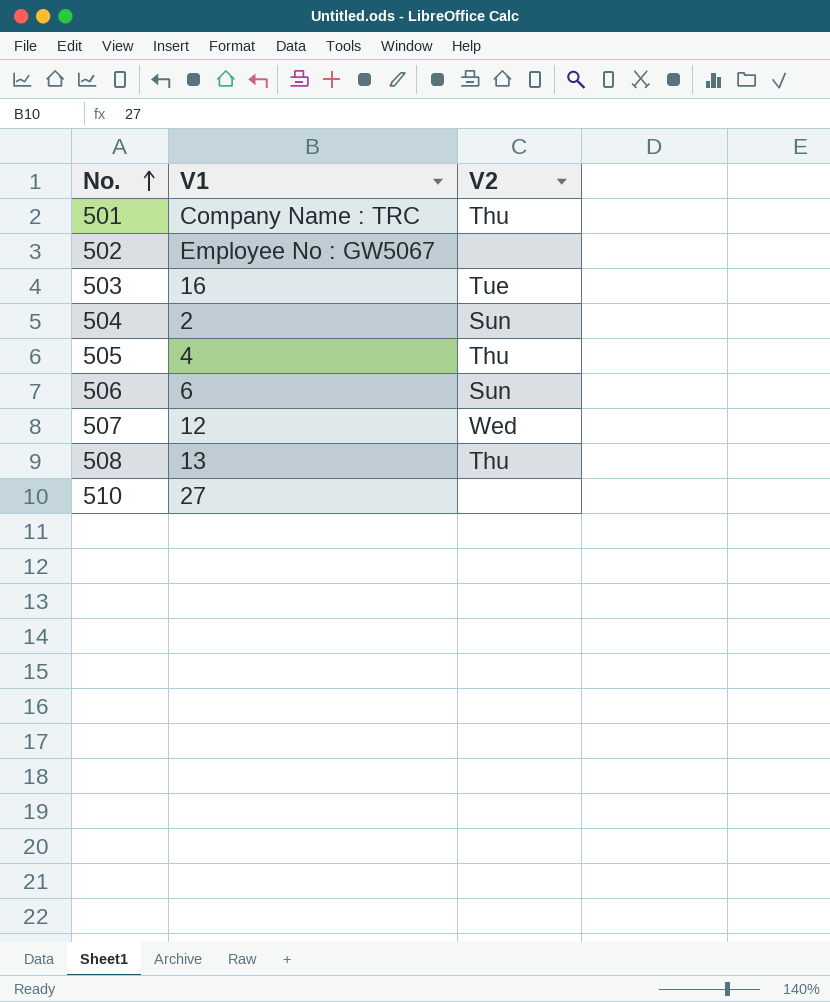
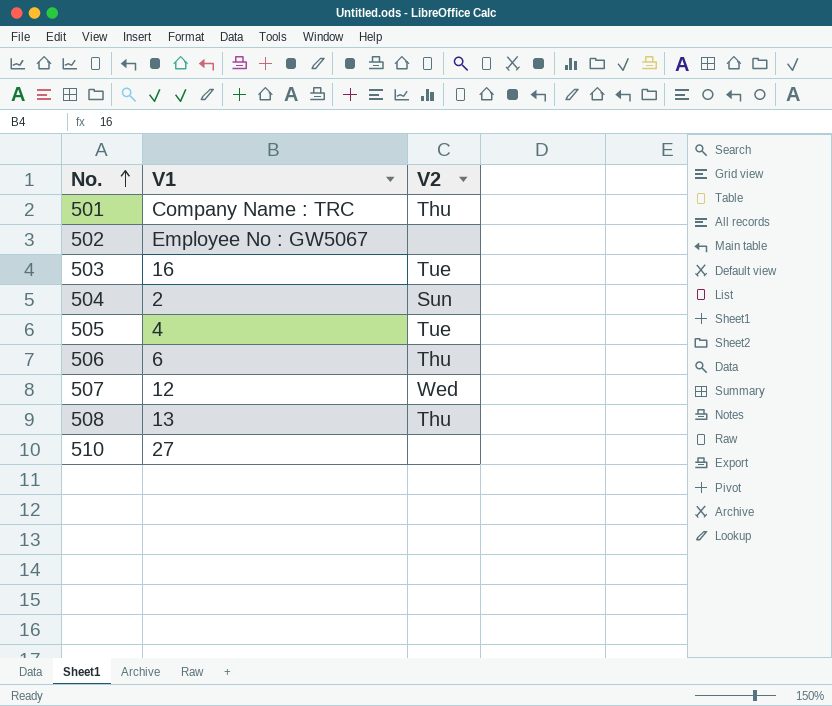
505 | V2: Thu -> Tue
506 | V2: Sun -> Thu

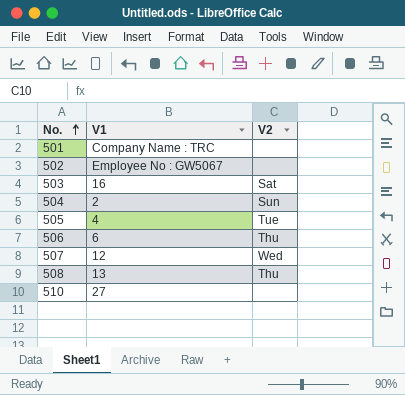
501 | V2: Thu -> none
503 | V2: Tue -> Sat

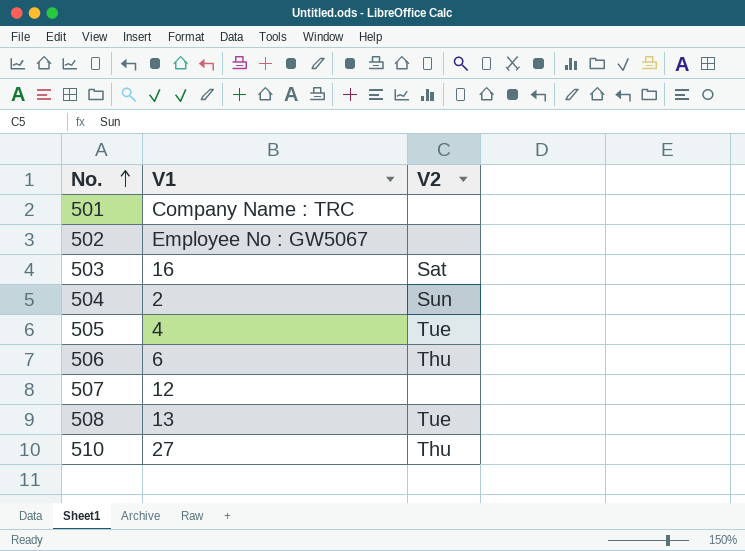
507 | V2: Wed -> none
508 | V2: Thu -> Tue
510 | V2: none -> Thu

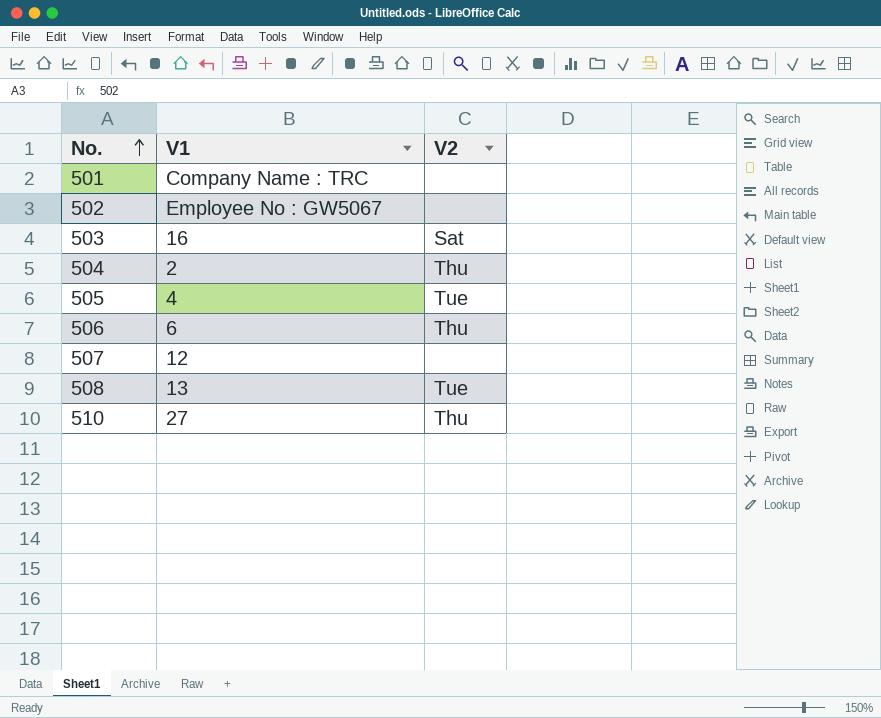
504 | V2: Sun -> Thu

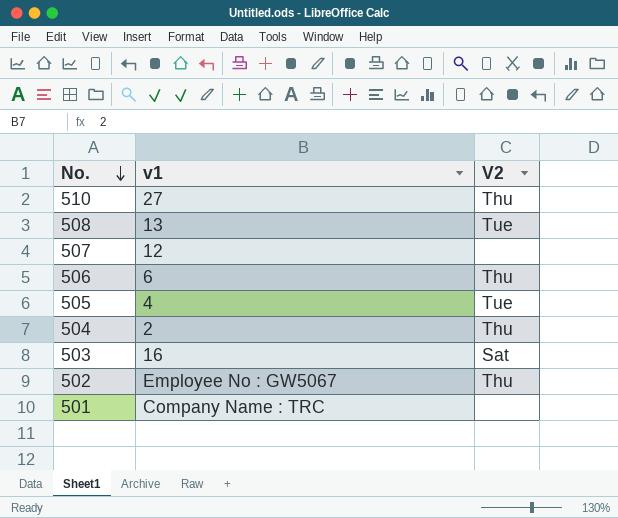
row order: No. ascending -> No. descending
column name: V1 -> v1
502 | V2: none -> Thu

